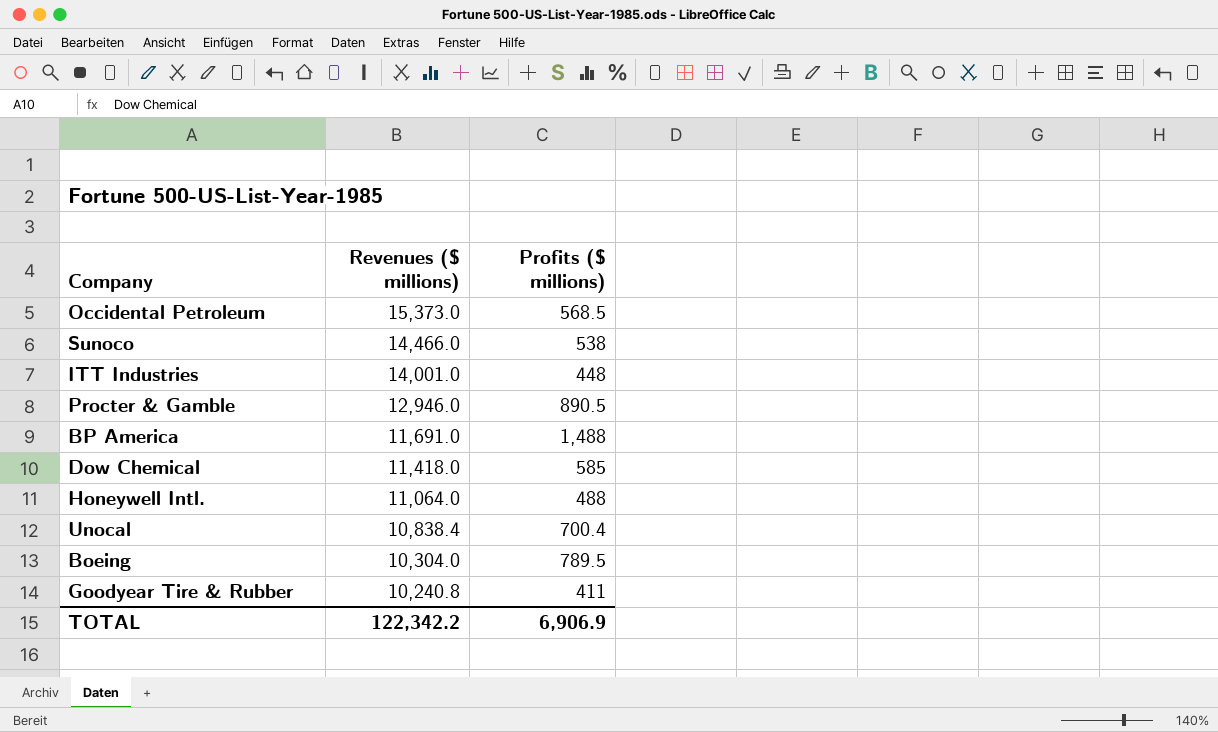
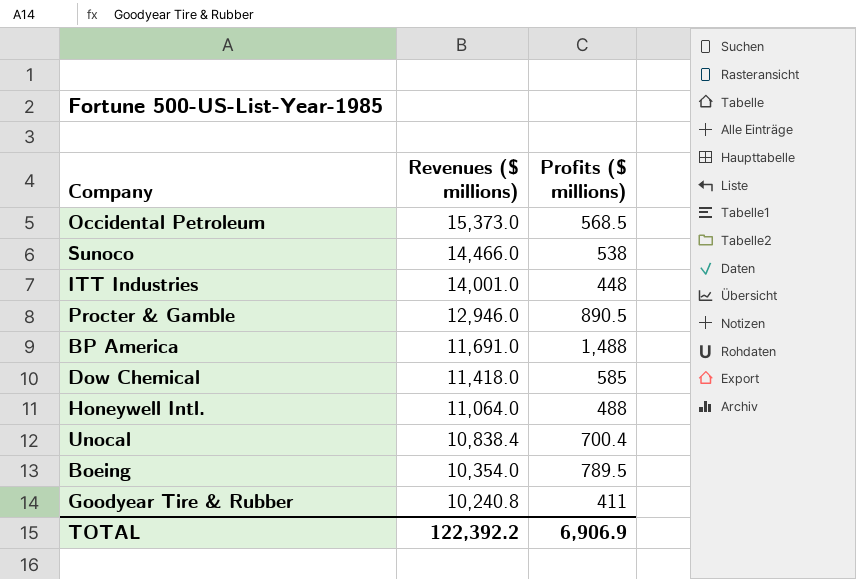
Boeing | Revenues ($ millions): 10,304.0 -> 10,354.0
TOTAL | Revenues ($ millions): 122,342.2 -> 122,392.2

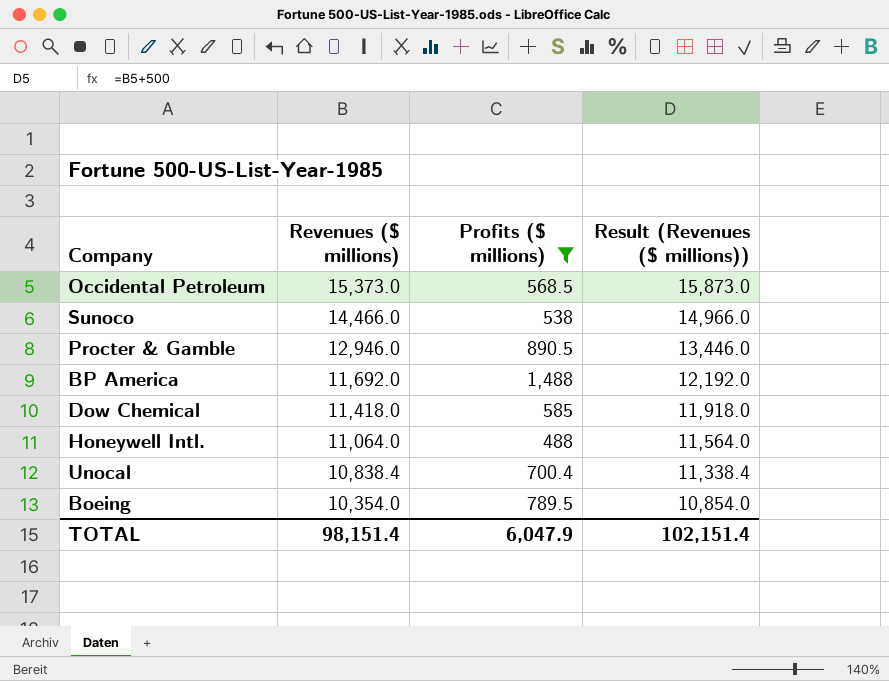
filter: none -> Profits ($ millions) >= 488
column Result (Revenues ($ millions)) | formula: none -> [Revenues ($ millions)] + 500
BP America | Revenues ($ millions): 11,691.0 -> 11,692.0
TOTAL | Revenues ($ millions): 122,392.2 -> 98,151.4
TOTAL | Profits ($ millions): 6,906.9 -> 6,047.9

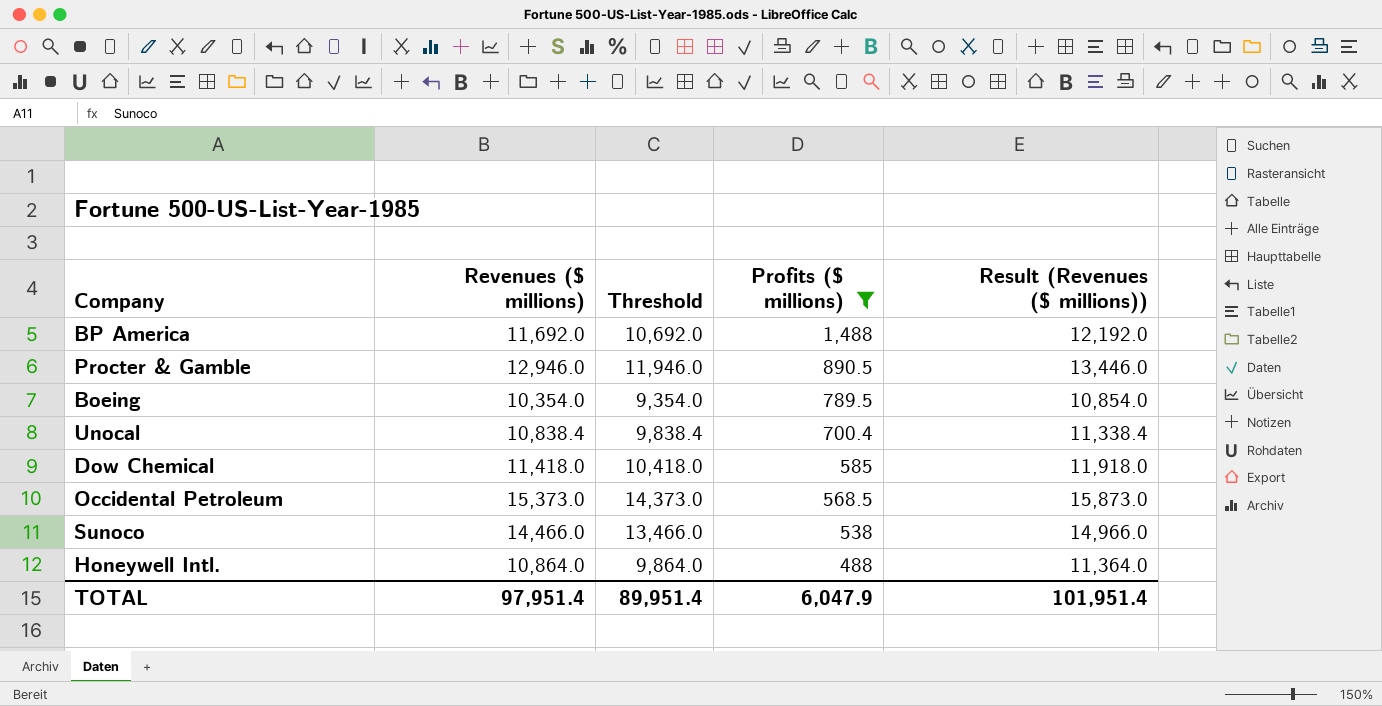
row order: Revenues ($ millions) descending -> Profits ($ millions) descending
column Threshold | formula: none -> [Revenues ($ millions)] - 1000
Honeywell Intl. | Revenues ($ millions): 11,064.0 -> 10,864.0
Honeywell Intl. | Result (Revenues ($ millions)): 11,564.0 -> 11,364.0
TOTAL | Revenues ($ millions): 98,151.4 -> 97,951.4
TOTAL | Result (Revenues ($ millions)): 102,151.4 -> 101,951.4

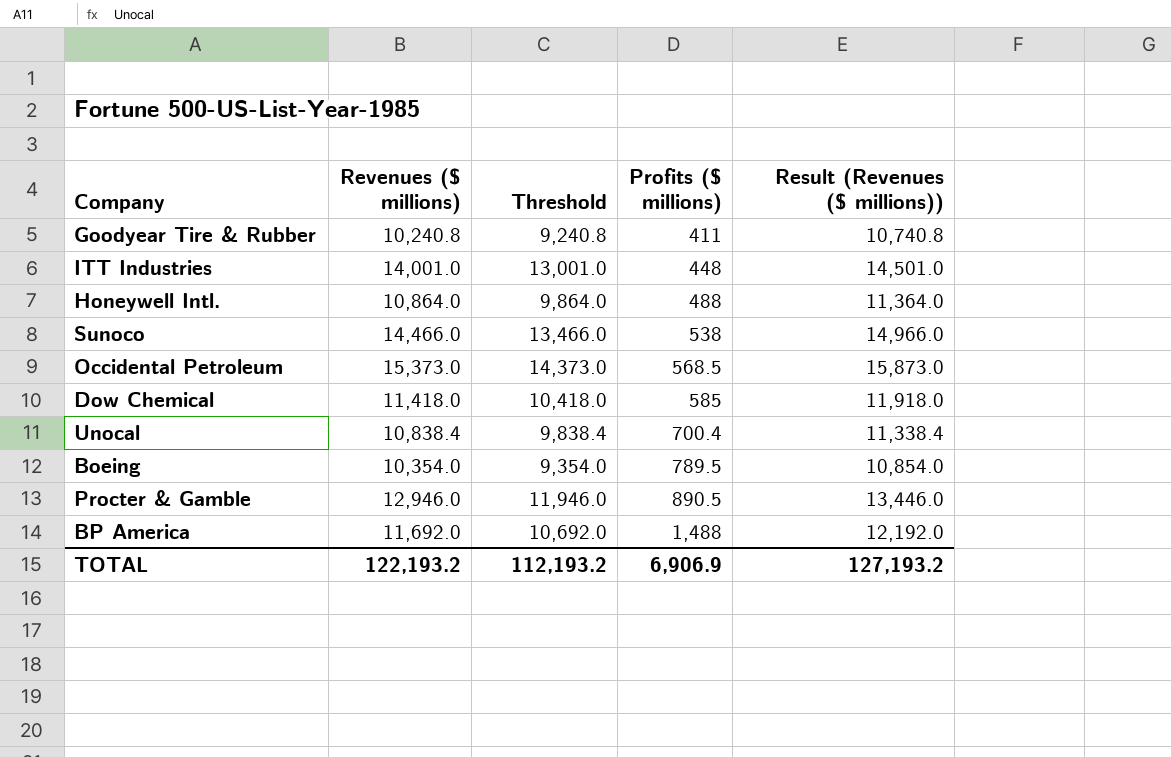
filter: Profits ($ millions) >= 488 -> none
row order: Profits ($ millions) descending -> Profits ($ millions) ascending
TOTAL | Revenues ($ millions): 97,951.4 -> 122,193.2
TOTAL | Threshold: 89,951.4 -> 112,193.2
TOTAL | Profits ($ millions): 6,047.9 -> 6,906.9
TOTAL | Result (Revenues ($ millions)): 101,951.4 -> 127,193.2

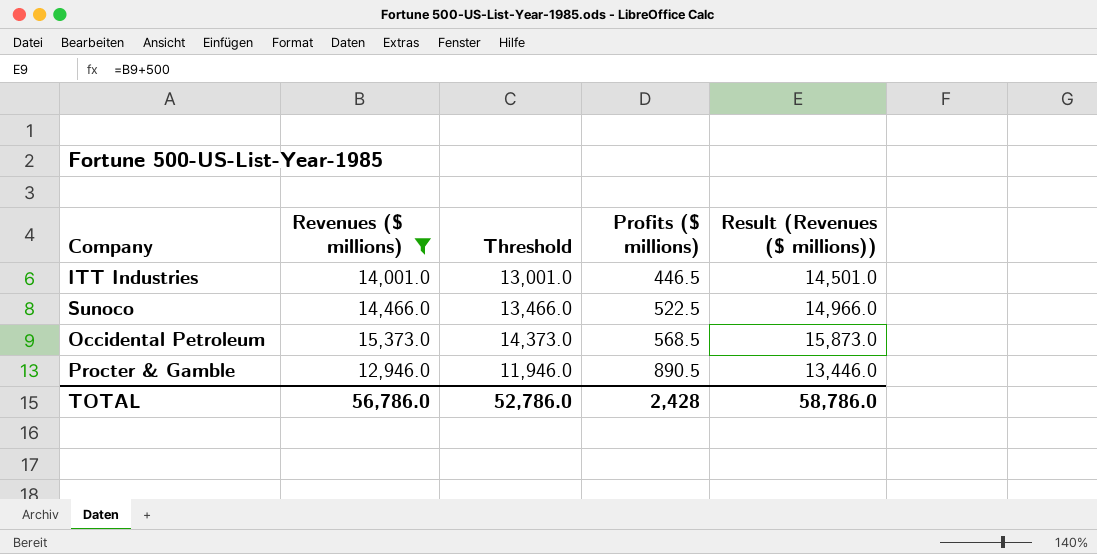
filter: none -> Revenues ($ millions) >= 12,946.0
ITT Industries | Profits ($ millions): 448 -> 446.5
Sunoco | Profits ($ millions): 538 -> 522.5
TOTAL | Revenues ($ millions): 122,193.2 -> 56,786.0
TOTAL | Threshold: 112,193.2 -> 52,786.0
TOTAL | Profits ($ millions): 6,906.9 -> 2,428
TOTAL | Result (Revenues ($ millions)): 127,193.2 -> 58,786.0

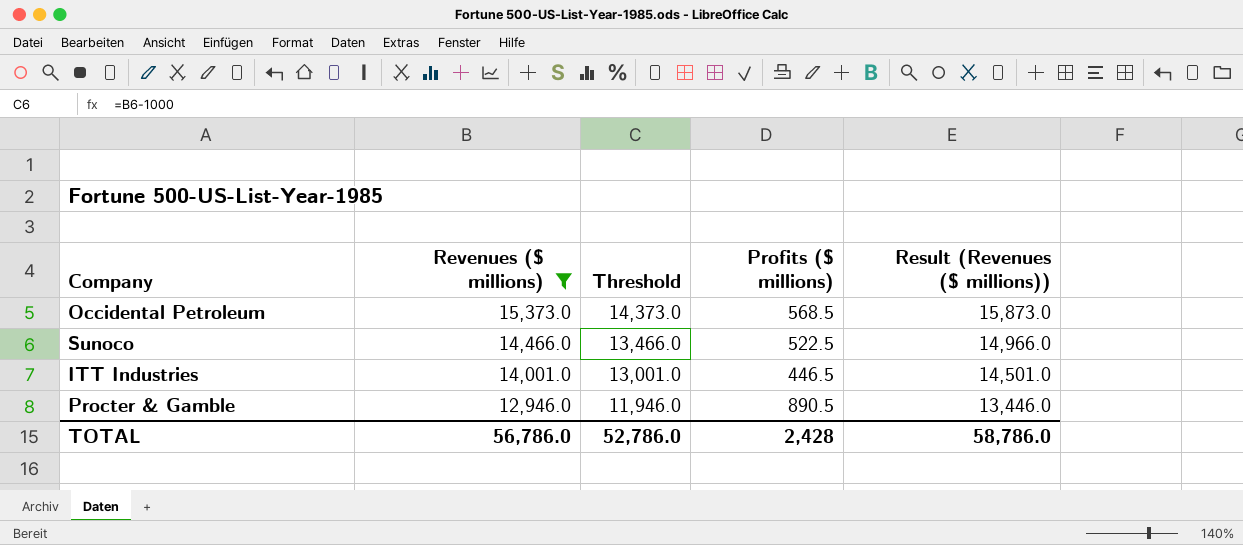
row order: Profits ($ millions) ascending -> Revenues ($ millions) descending

